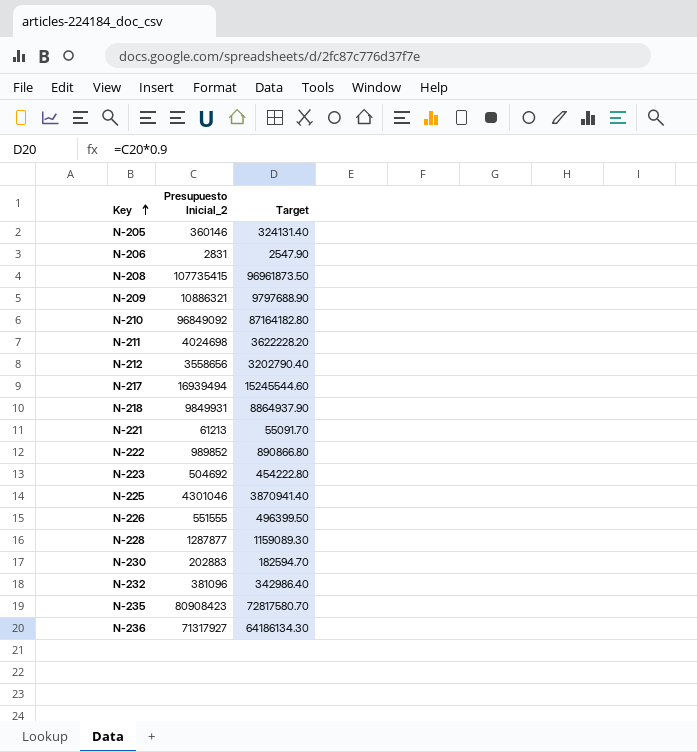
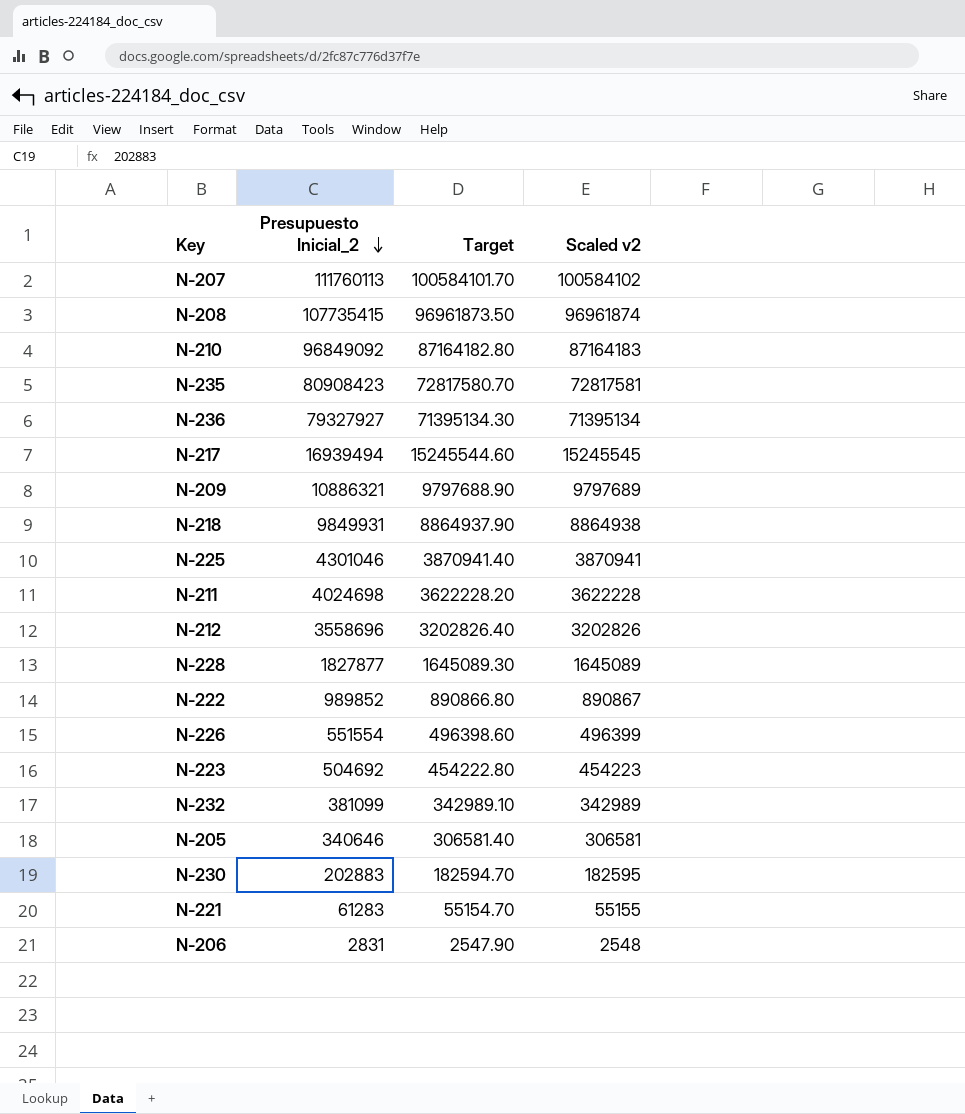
row order: Key ascending -> Presupuesto Inicial_2 descending
column Scaled v2 | formula: none -> [Presupuesto Inicial_2] * 0.9
row N-207: none -> 111760113 | 100584101.70 | 100584102
N-236 | Presupuesto Inicial_2: 71317927 -> 79327927
N-236 | Target: 64186134.30 -> 71395134.30
N-212 | Presupuesto Inicial_2: 3558656 -> 3558696
N-212 | Target: 3202790.40 -> 3202826.40
N-228 | Presupuesto Inicial_2: 1287877 -> 1827877
N-228 | Target: 1159089.30 -> 1645089.30
N-226 | Presupuesto Inicial_2: 551555 -> 551554
N-226 | Target: 496399.50 -> 496398.60
N-232 | Presupuesto Inicial_2: 381096 -> 381099
N-232 | Target: 342986.40 -> 342989.10
N-205 | Presupuesto Inicial_2: 360146 -> 340646
N-205 | Target: 324131.40 -> 306581.40
N-221 | Presupuesto Inicial_2: 61213 -> 61283
N-221 | Target: 55091.70 -> 55154.70

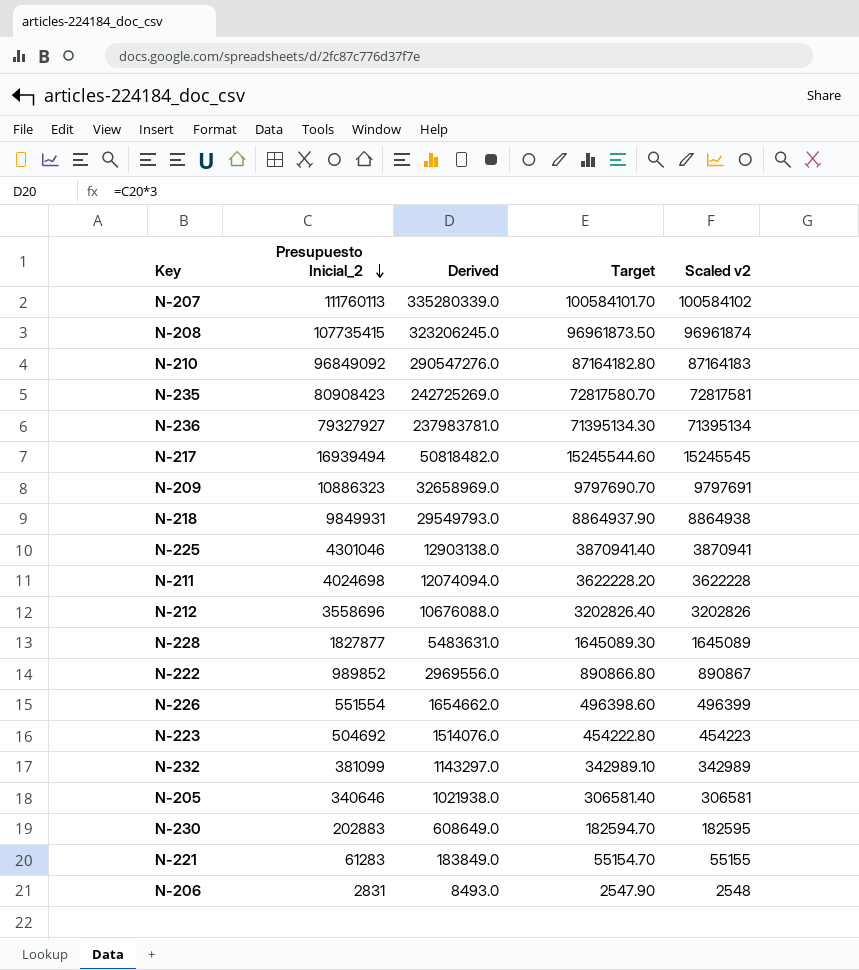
column Derived | formula: none -> [Presupuesto Inicial_2] * 3
N-209 | Presupuesto Inicial_2: 10886321 -> 10886323
N-209 | Target: 9797688.90 -> 9797690.70
N-209 | Scaled v2: 9797689 -> 9797691

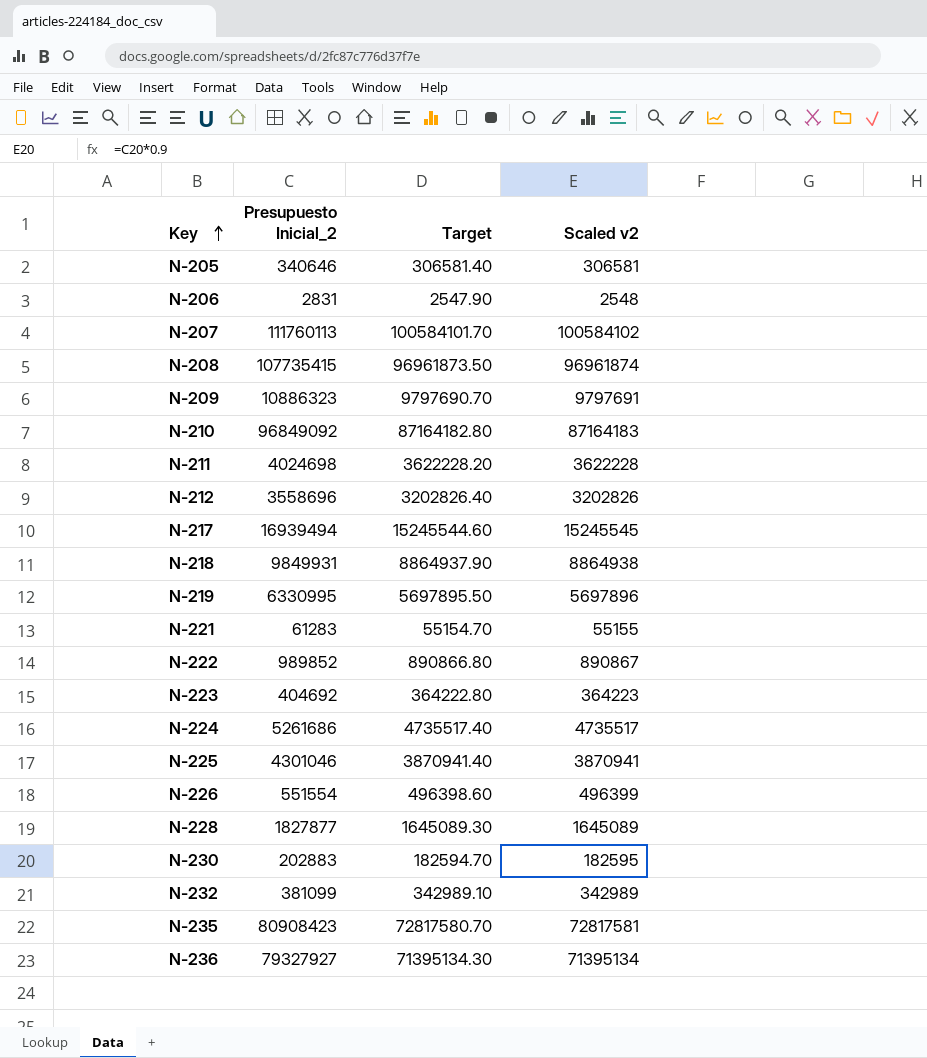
row order: Presupuesto Inicial_2 descending -> Key ascending
column Derived | formula: [Presupuesto Inicial_2] * 3 -> none
row N-219: none -> 6330995 | 5697895.50 | 5697896
N-223 | Presupuesto Inicial_2: 504692 -> 404692
N-223 | Target: 454222.80 -> 364222.80
N-223 | Scaled v2: 454223 -> 364223
row N-224: none -> 5261686 | 4735517.40 | 4735517

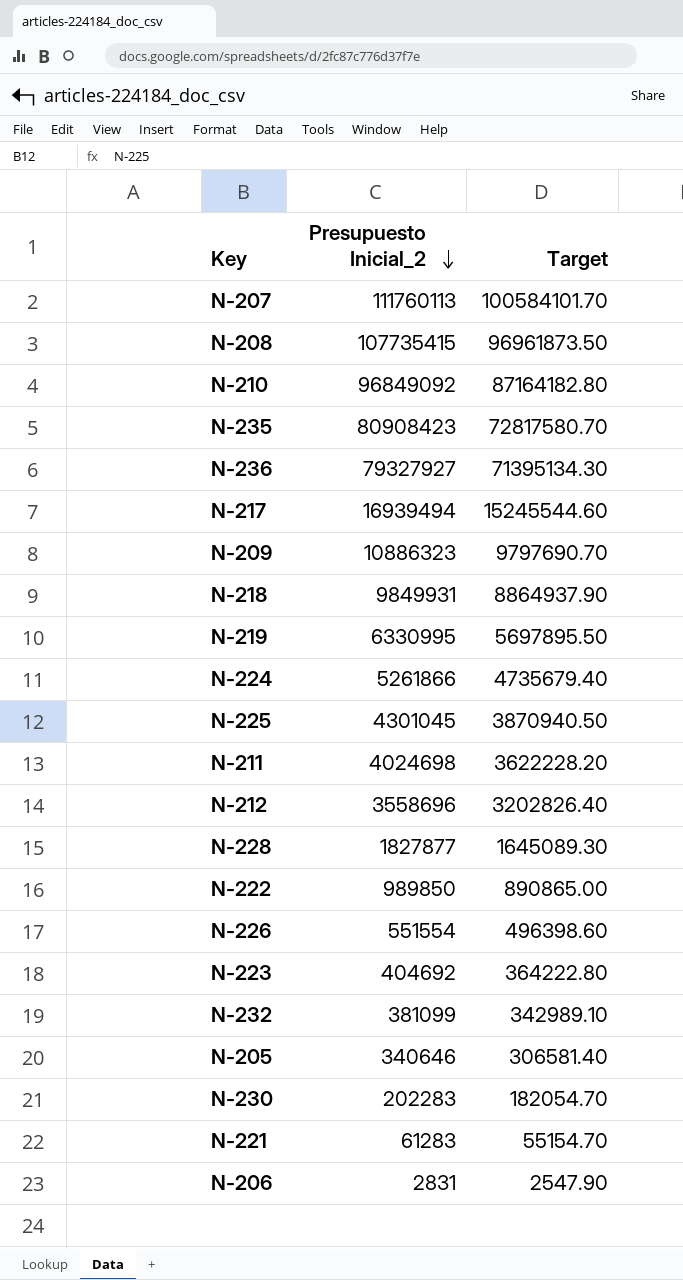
row order: Key ascending -> Presupuesto Inicial_2 descending
column Scaled v2 | formula: [Presupuesto Inicial_2] * 0.9 -> none
N-224 | Presupuesto Inicial_2: 5261686 -> 5261866
N-224 | Target: 4735517.40 -> 4735679.40
N-225 | Presupuesto Inicial_2: 4301046 -> 4301045
N-225 | Target: 3870941.40 -> 3870940.50
N-222 | Presupuesto Inicial_2: 989852 -> 989850
N-222 | Target: 890866.80 -> 890865.00
N-230 | Presupuesto Inicial_2: 202883 -> 202283
N-230 | Target: 182594.70 -> 182054.70

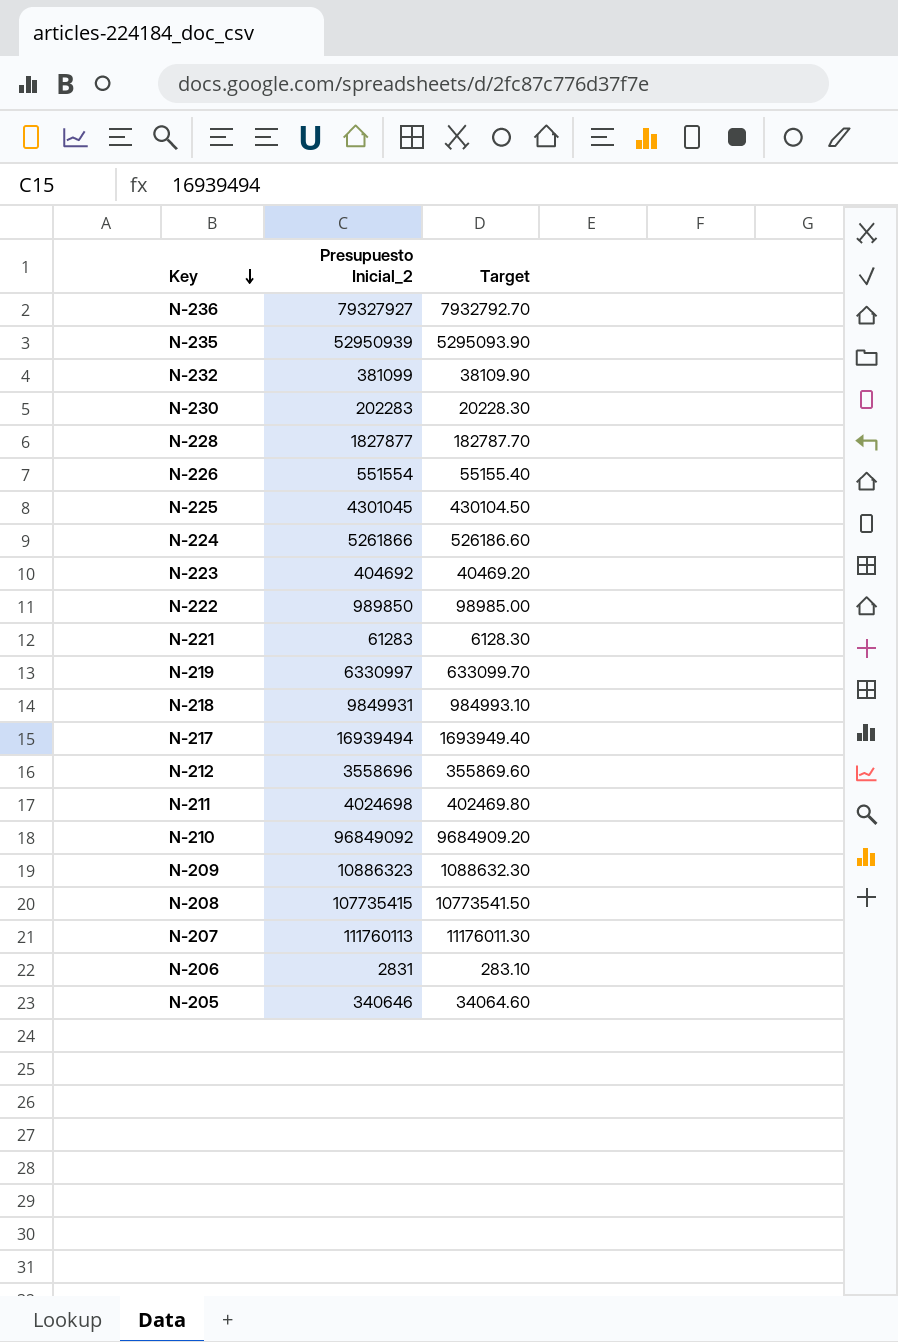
row order: Presupuesto Inicial_2 descending -> Key descending
column Target | formula: [Presupuesto Inicial_2] * 0.9 -> [Presupuesto Inicial_2] * 0.1
N-235 | Presupuesto Inicial_2: 80908423 -> 52950939
N-219 | Presupuesto Inicial_2: 6330995 -> 6330997

